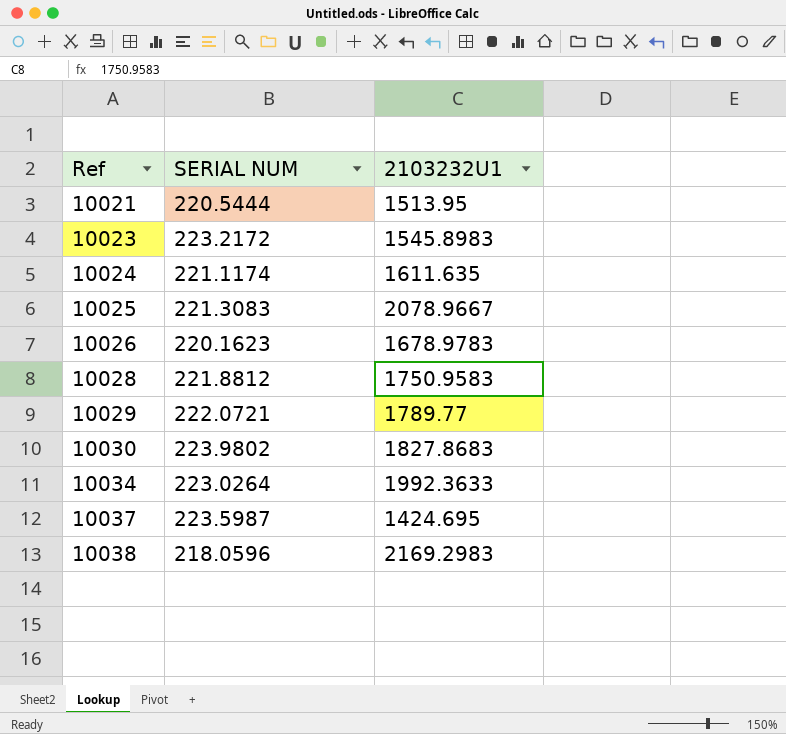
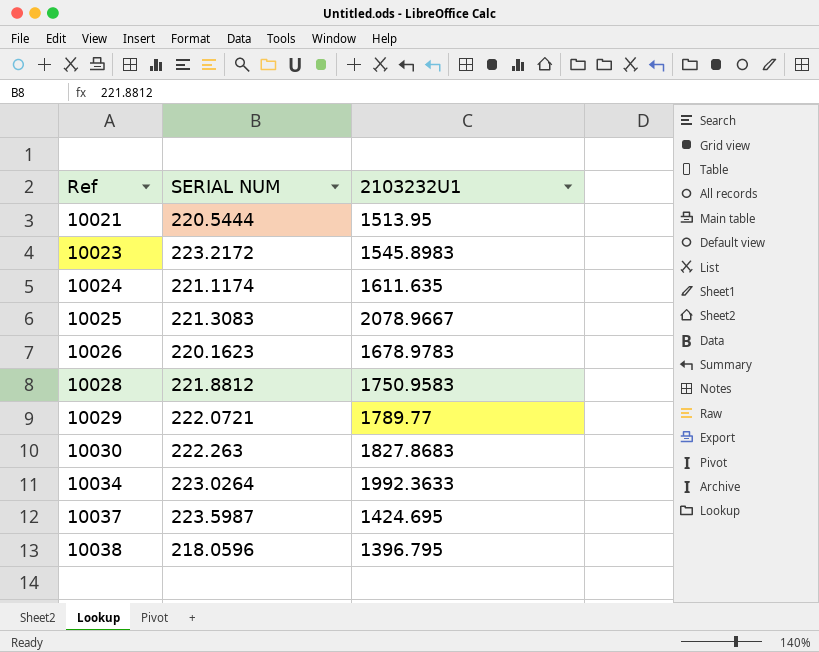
10030 | SERIAL NUM: 223.9802 -> 222.263
10038 | 2103232U1: 2169.2983 -> 1396.795

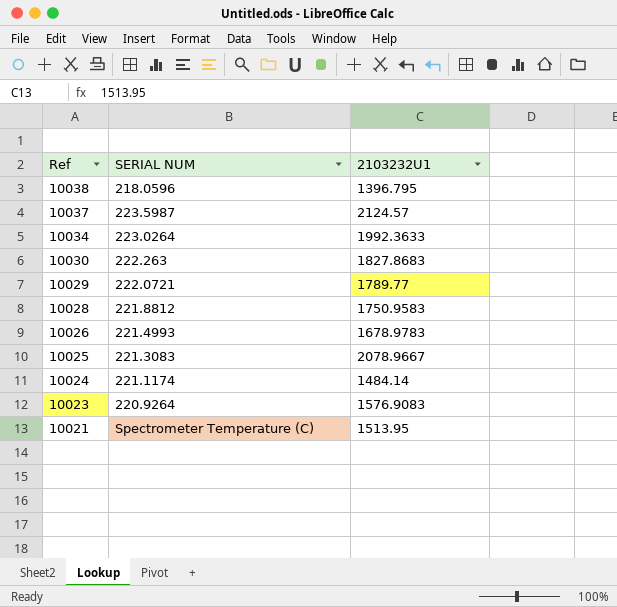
row order: Ref ascending -> Ref descending
10037 | 2103232U1: 1424.695 -> 2124.57
10026 | SERIAL NUM: 220.1623 -> 221.4993
10024 | 2103232U1: 1611.635 -> 1484.14
10023 | SERIAL NUM: 223.2172 -> 220.9264
10023 | 2103232U1: 1545.8983 -> 1576.9083
10021 | SERIAL NUM: 220.5444 -> Spectrometer Temperature (C)

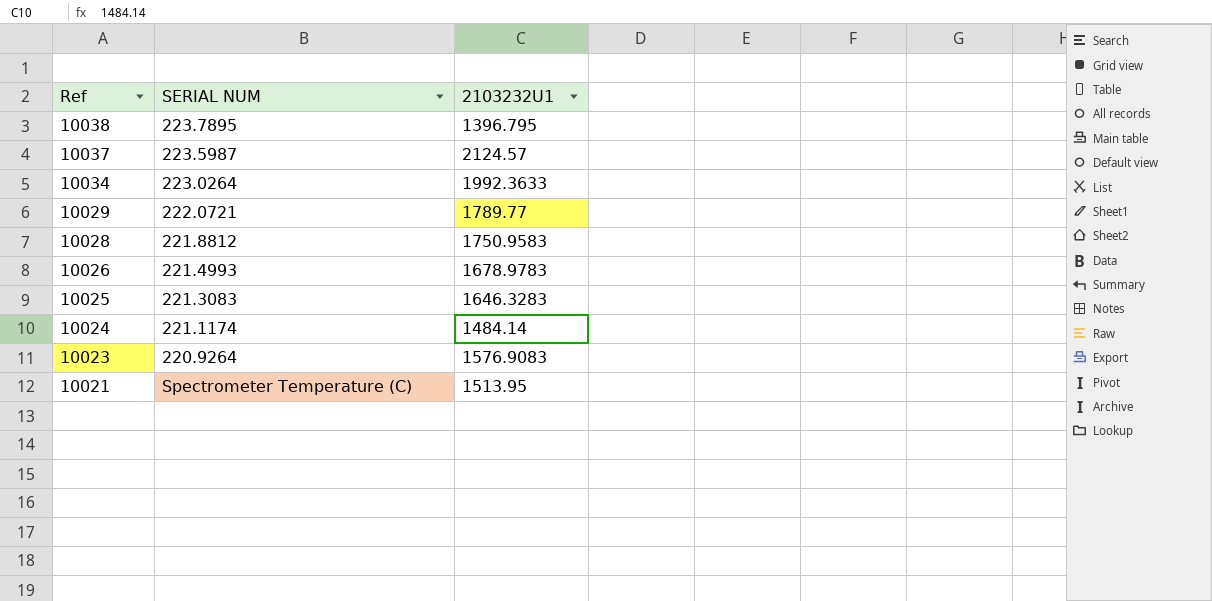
row 10030: 222.263 | 1827.8683 -> none
10038 | SERIAL NUM: 218.0596 -> 223.7895
10025 | 2103232U1: 2078.9667 -> 1646.3283

